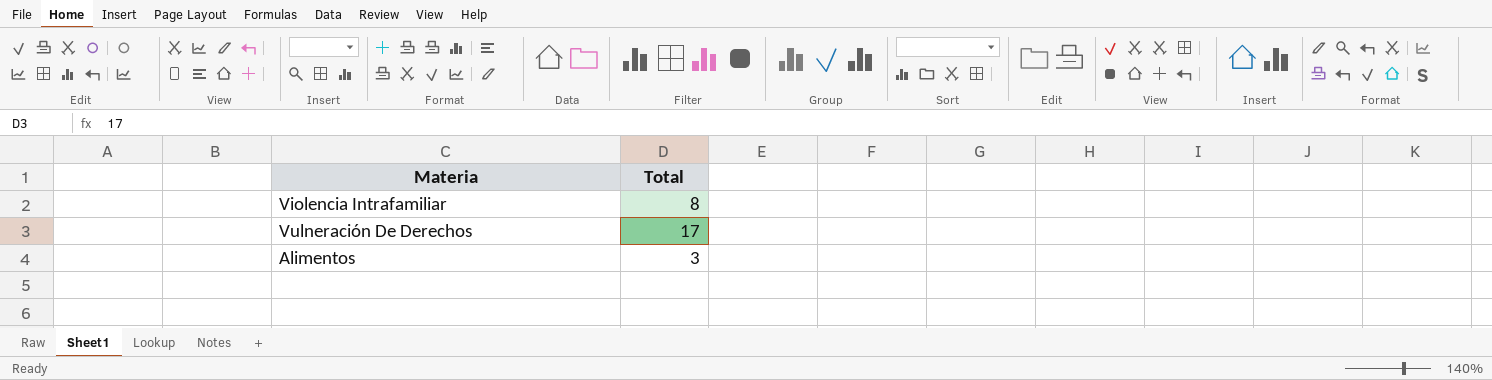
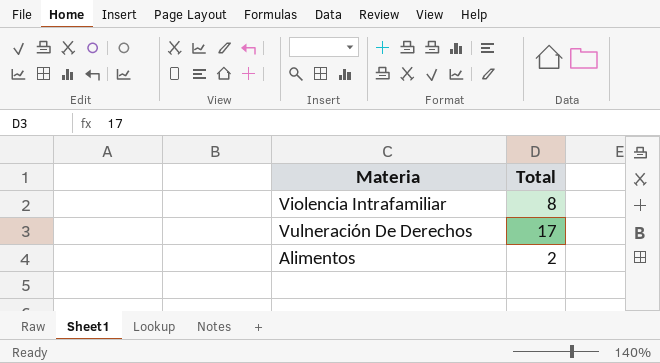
Alimentos | Total: 3 -> 2

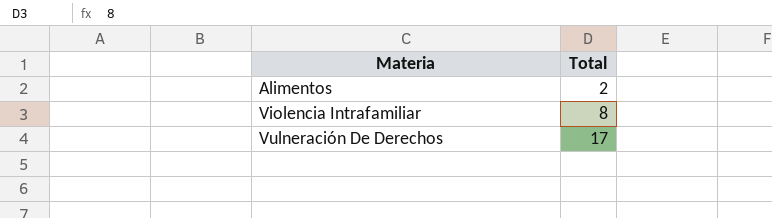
row order: none -> Materia ascending

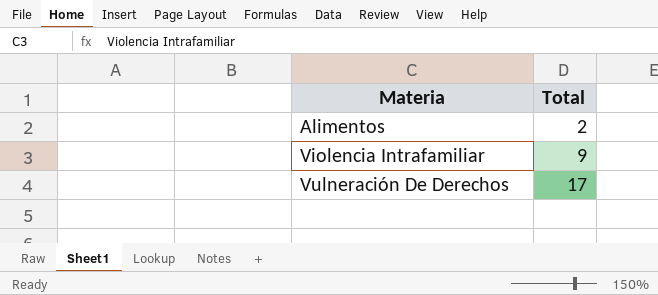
Violencia Intrafamiliar | Total: 8 -> 9

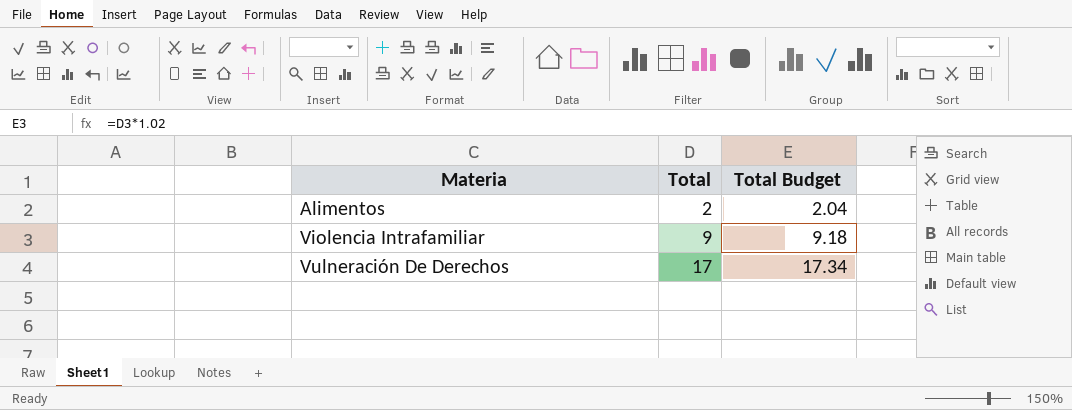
column Total Budget | formula: none -> [Total] * 1.02

